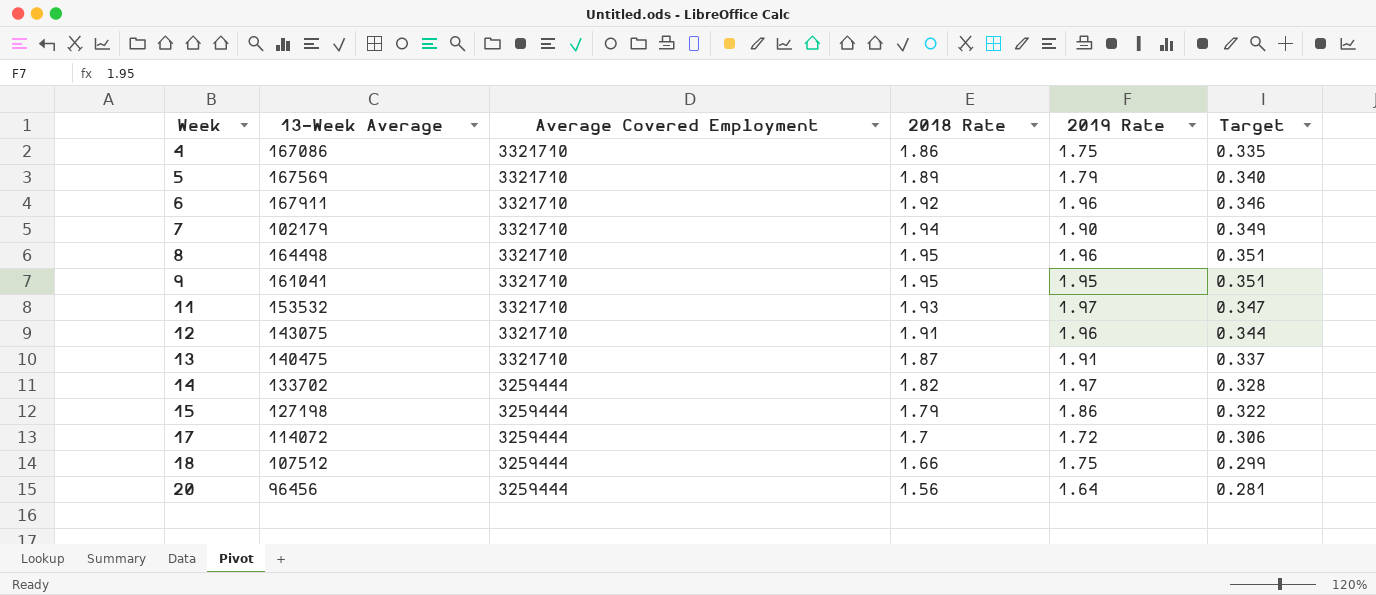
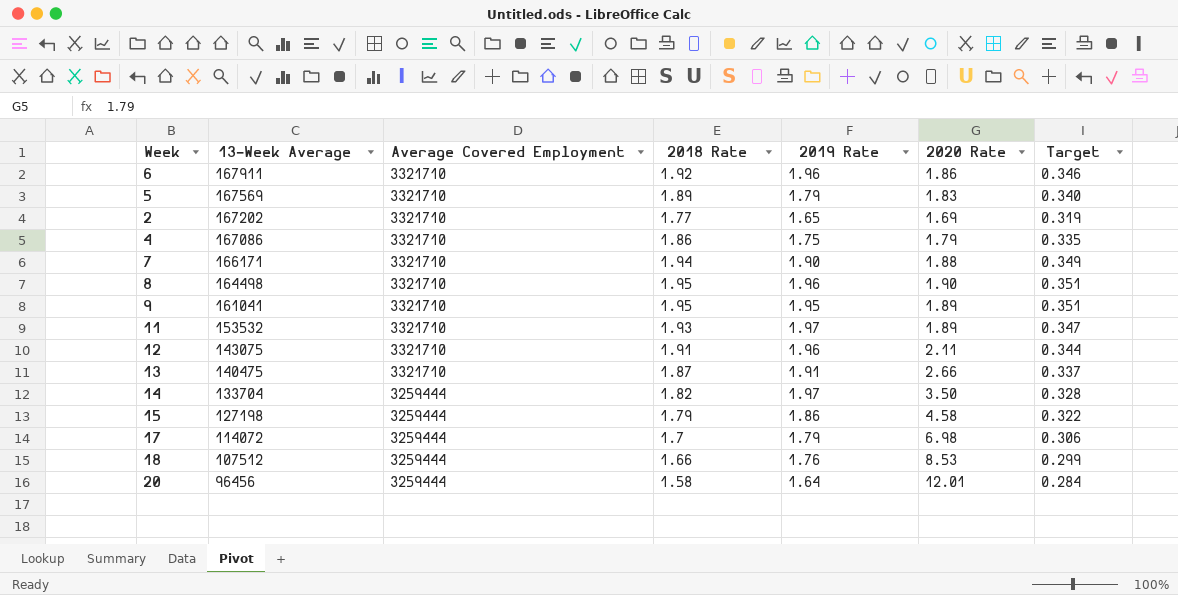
row order: Week ascending -> 13-Week Average descending
column 2020 Rate | position: none -> 6
row 2: none -> 167202 | 3321710 | 1.77 | 1.65 | 1.69 | 0.319
7 | 13-Week Average: 102179 -> 166171
14 | 13-Week Average: 133702 -> 133704
17 | 2019 Rate: 1.72 -> 1.79
18 | 2019 Rate: 1.75 -> 1.76
20 | 2018 Rate: 1.56 -> 1.58
20 | Target: 0.281 -> 0.284

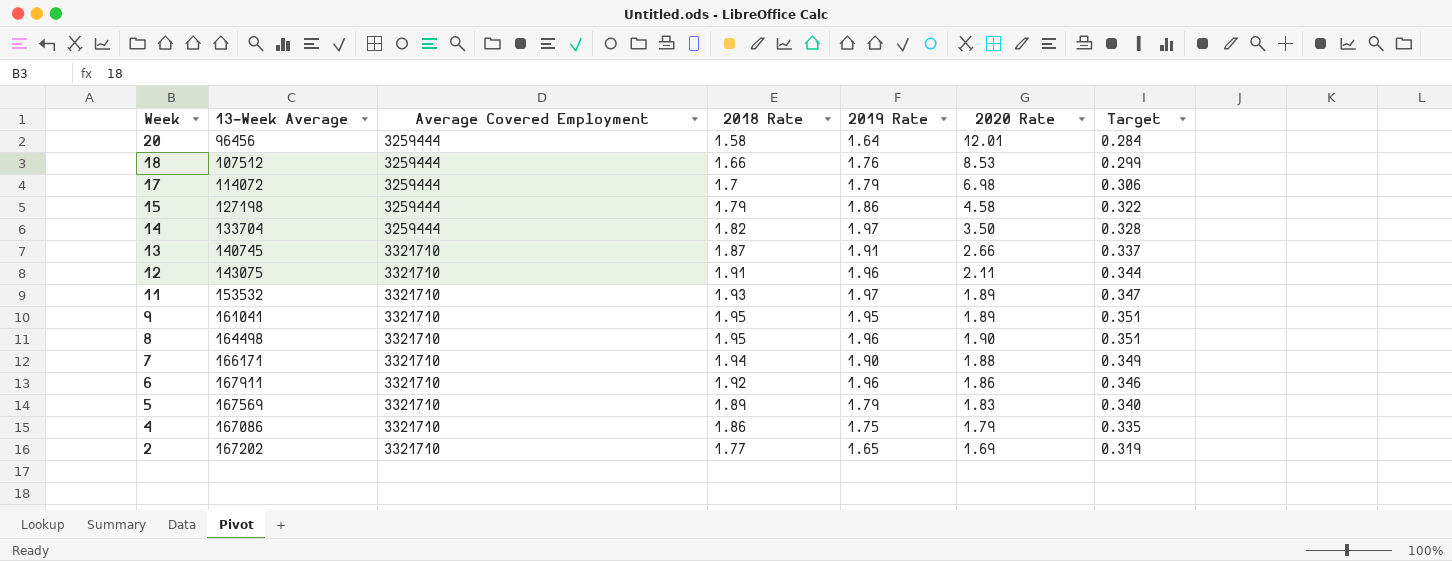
row order: 13-Week Average descending -> Week descending
13 | 13-Week Average: 140475 -> 140745

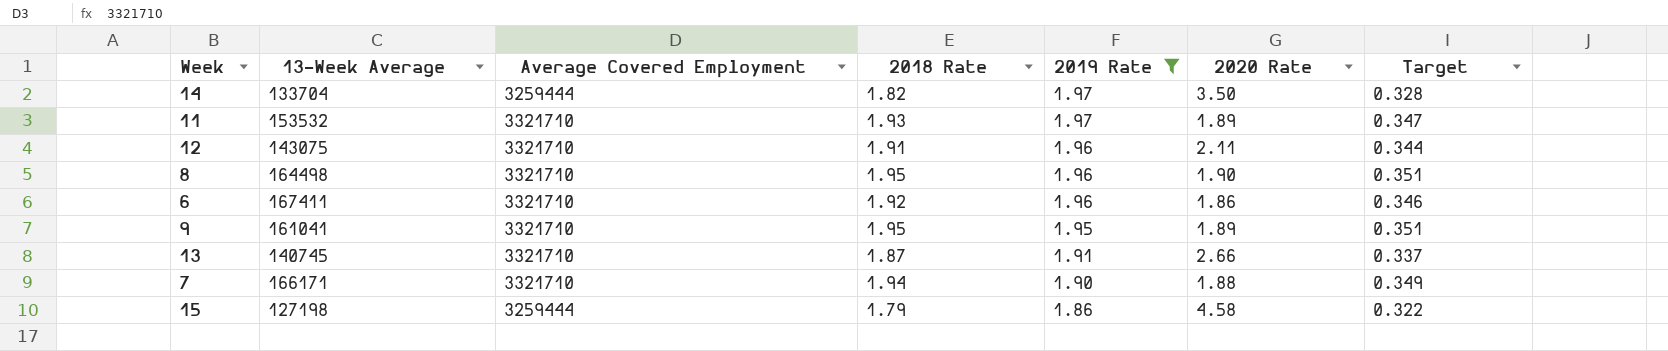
filter: none -> 2019 Rate >= 1.86
row order: Week descending -> 2019 Rate descending
6 | 13-Week Average: 167911 -> 167411

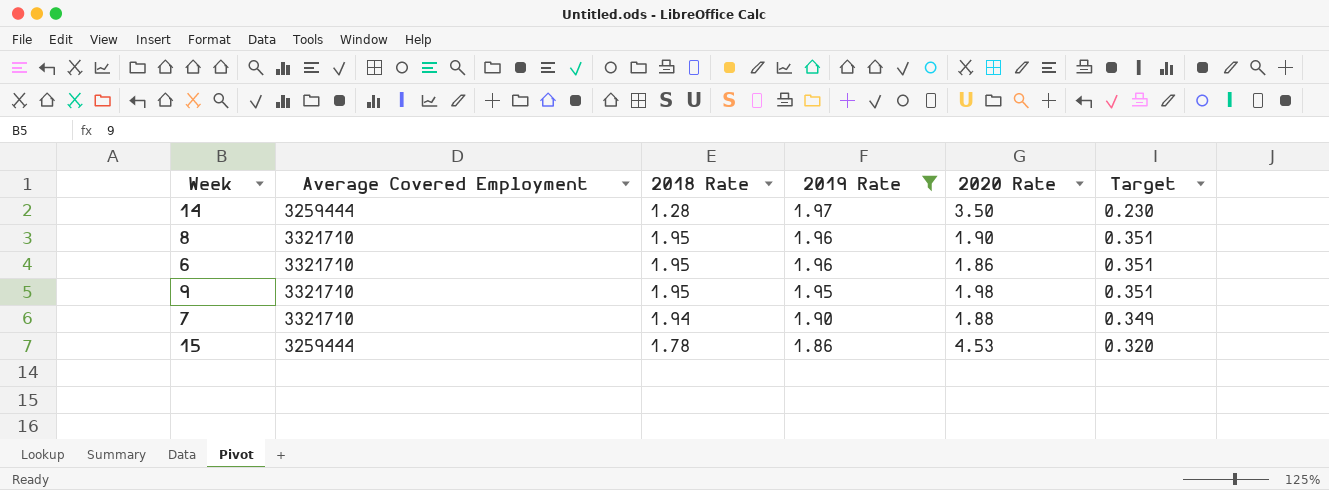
column 13-Week Average | position: 2 -> none
row 11: 153532 | 3321710 | 1.93 | 1.97 | 1.89 | 0.347 -> none
row 12: 143075 | 3321710 | 1.91 | 1.96 | 2.11 | 0.344 -> none
row 13: 140745 | 3321710 | 1.87 | 1.91 | 2.66 | 0.337 -> none
14 | 2018 Rate: 1.82 -> 1.28
14 | Target: 0.328 -> 0.230
6 | 2018 Rate: 1.92 -> 1.95
6 | Target: 0.346 -> 0.351
9 | 2020 Rate: 1.89 -> 1.98
15 | 2018 Rate: 1.79 -> 1.78
15 | 2020 Rate: 4.58 -> 4.53
15 | Target: 0.322 -> 0.320

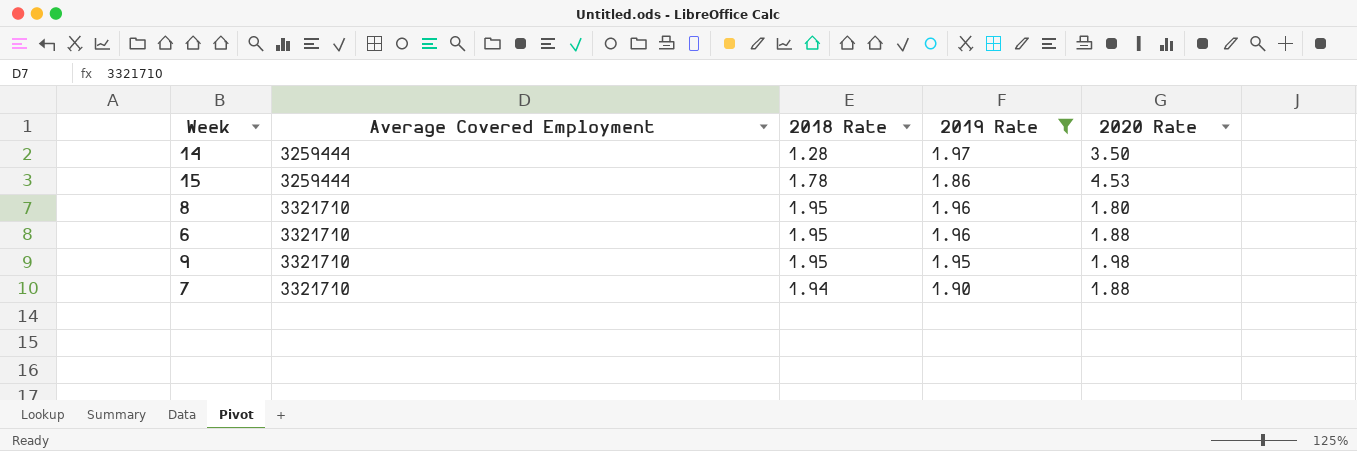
row order: 2019 Rate descending -> Average Covered Employment ascending
column Target | formula: [2018 Rate] * 0.18 -> none
8 | 2020 Rate: 1.90 -> 1.80
6 | 2020 Rate: 1.86 -> 1.88

